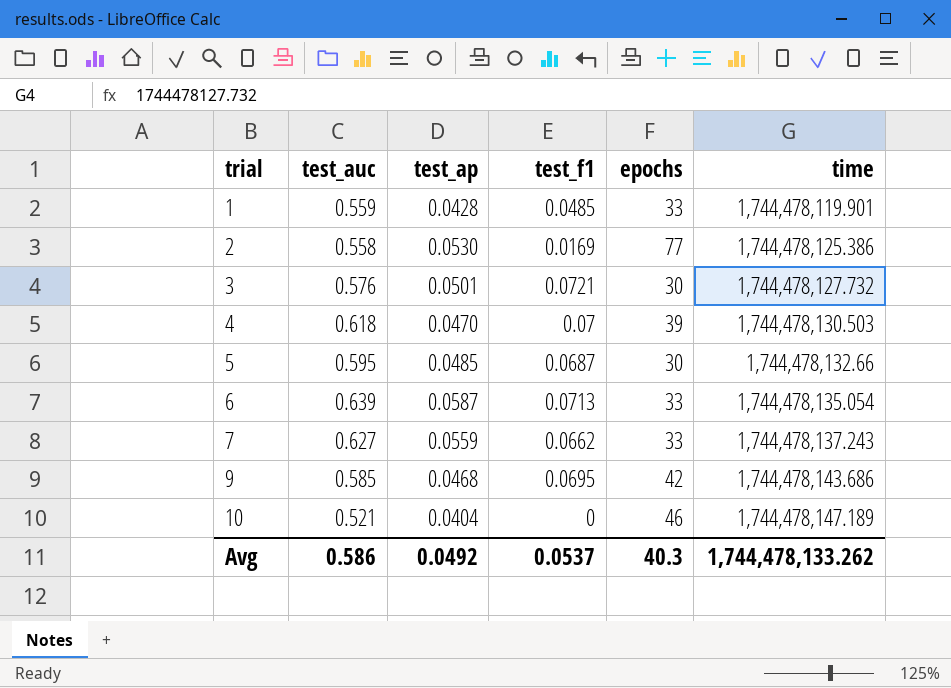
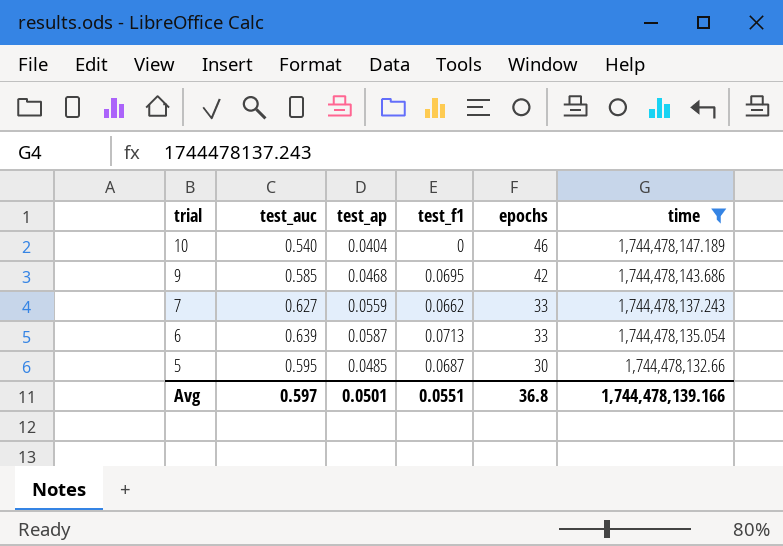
filter: none -> time >= 1,744,478,132.66
row order: trial ascending -> trial descending
10 | test_auc: 0.521 -> 0.540
Avg | test_auc: 0.586 -> 0.597
Avg | test_ap: 0.0492 -> 0.0501
Avg | test_f1: 0.0537 -> 0.0551
Avg | epochs: 40.3 -> 36.8
Avg | time: 1,744,478,133.262 -> 1,744,478,139.166

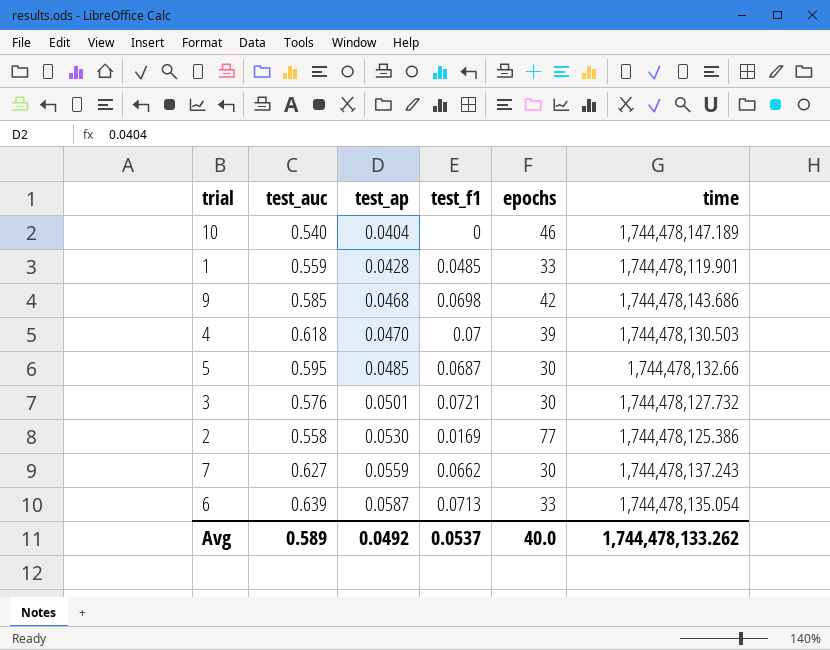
filter: time >= 1,744,478,132.66 -> none
row order: trial descending -> test_ap ascending
9 | test_f1: 0.0695 -> 0.0698
7 | epochs: 33 -> 30
Avg | test_auc: 0.597 -> 0.589
Avg | test_ap: 0.0501 -> 0.0492
Avg | test_f1: 0.0551 -> 0.0537
Avg | epochs: 36.8 -> 40.0
Avg | time: 1,744,478,139.166 -> 1,744,478,133.262

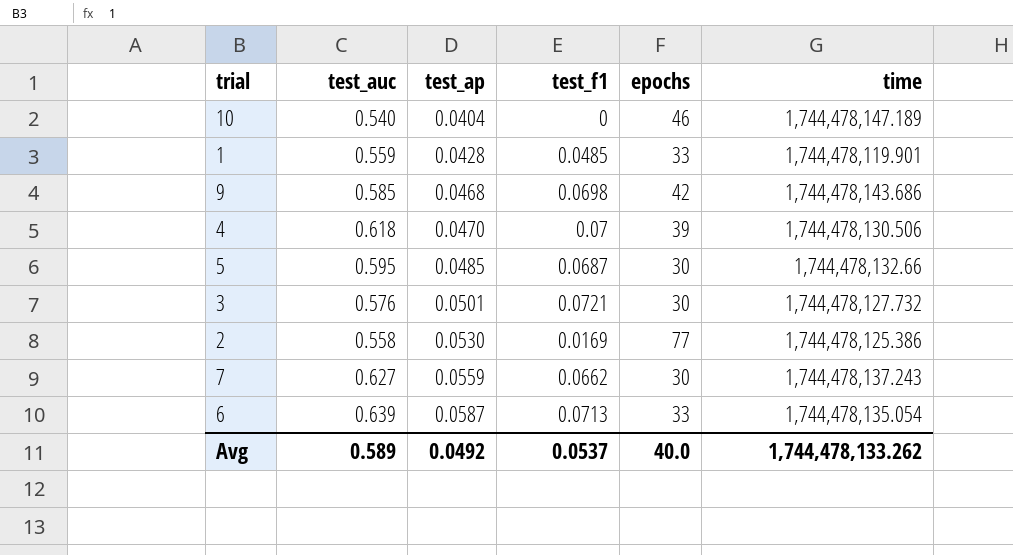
4 | time: 1,744,478,130.503 -> 1,744,478,130.506

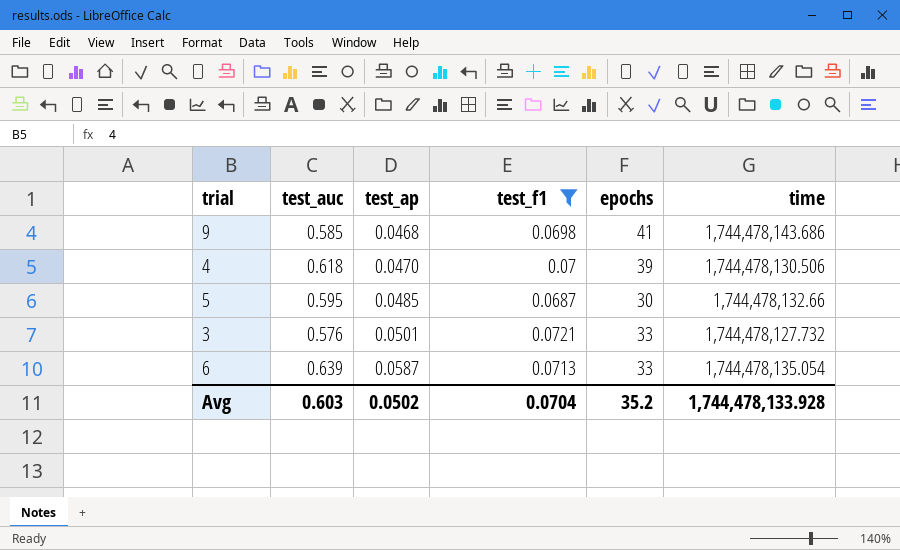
filter: none -> test_f1 >= 0.0687
9 | epochs: 42 -> 41
3 | epochs: 30 -> 33
Avg | test_auc: 0.589 -> 0.603
Avg | test_ap: 0.0492 -> 0.0502
Avg | test_f1: 0.0537 -> 0.0704
Avg | epochs: 40.0 -> 35.2
Avg | time: 1,744,478,133.262 -> 1,744,478,133.928

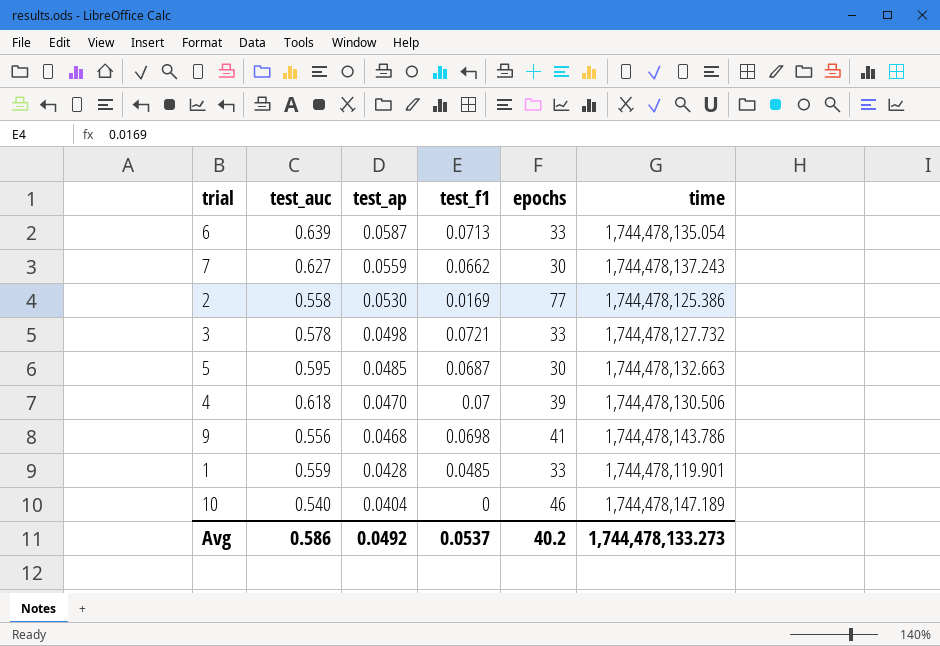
filter: test_f1 >= 0.0687 -> none
row order: test_ap ascending -> test_ap descending
3 | test_auc: 0.576 -> 0.578
3 | test_ap: 0.0501 -> 0.0498
5 | time: 1,744,478,132.66 -> 1,744,478,132.663
9 | test_auc: 0.585 -> 0.556
9 | time: 1,744,478,143.686 -> 1,744,478,143.786
Avg | test_auc: 0.603 -> 0.586
Avg | test_ap: 0.0502 -> 0.0492
Avg | test_f1: 0.0704 -> 0.0537
Avg | epochs: 35.2 -> 40.2
Avg | time: 1,744,478,133.928 -> 1,744,478,133.273

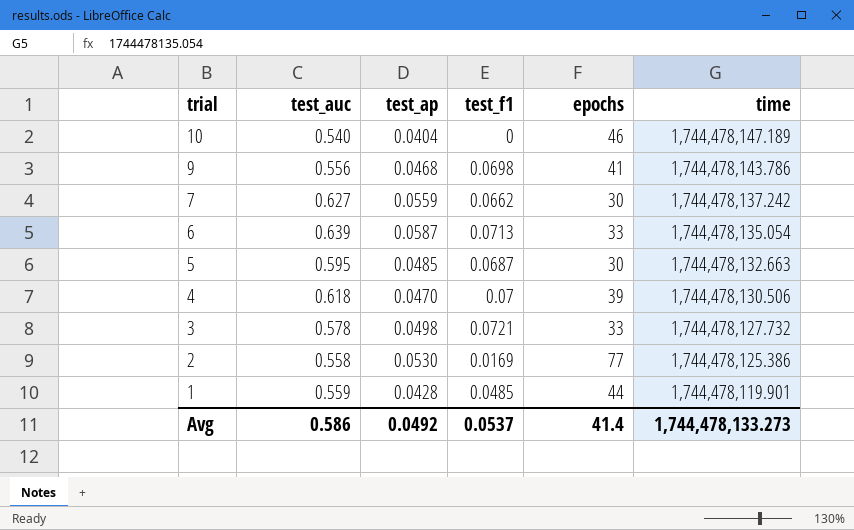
row order: test_ap descending -> trial descending
7 | time: 1,744,478,137.243 -> 1,744,478,137.242
1 | epochs: 33 -> 44
Avg | epochs: 40.2 -> 41.4

